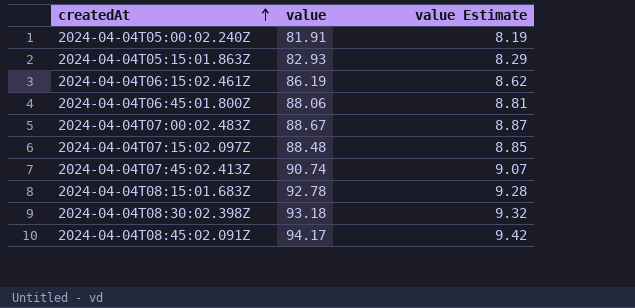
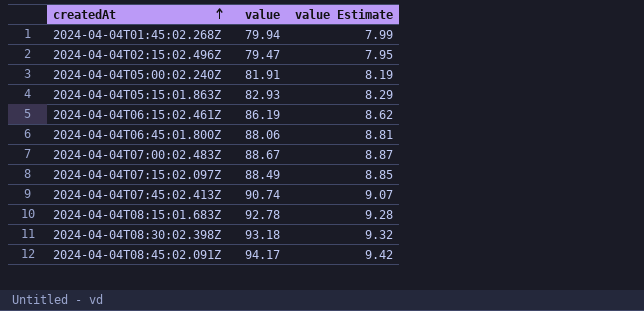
row 2024-04-04T01:45:02.268Z: none -> 79.94 | 7.99
row 2024-04-04T02:15:02.496Z: none -> 79.47 | 7.95
2024-04-04T07:15:02.097Z | value: 88.48 -> 88.49

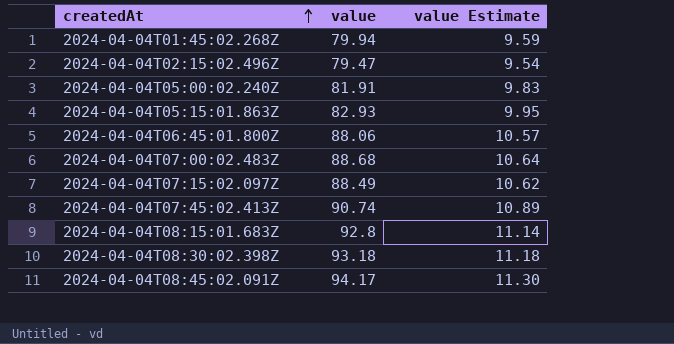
column value Estimate | formula: [value] * 0.1 -> [value] * 0.12
row 2024-04-04T06:15:02.461Z: 86.19 | 8.62 -> none
2024-04-04T07:00:02.483Z | value: 88.67 -> 88.68
2024-04-04T08:15:01.683Z | value: 92.78 -> 92.8

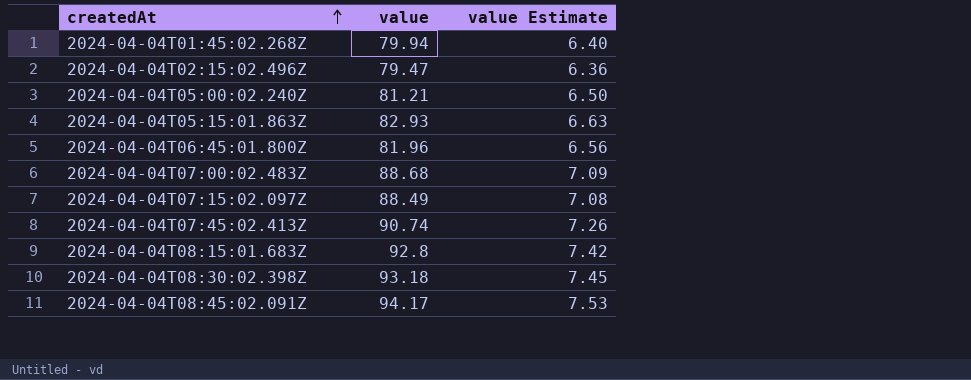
column value Estimate | formula: [value] * 0.12 -> [value] * 0.08
2024-04-04T05:00:02.240Z | value: 81.91 -> 81.21
2024-04-04T06:45:01.800Z | value: 88.06 -> 81.96

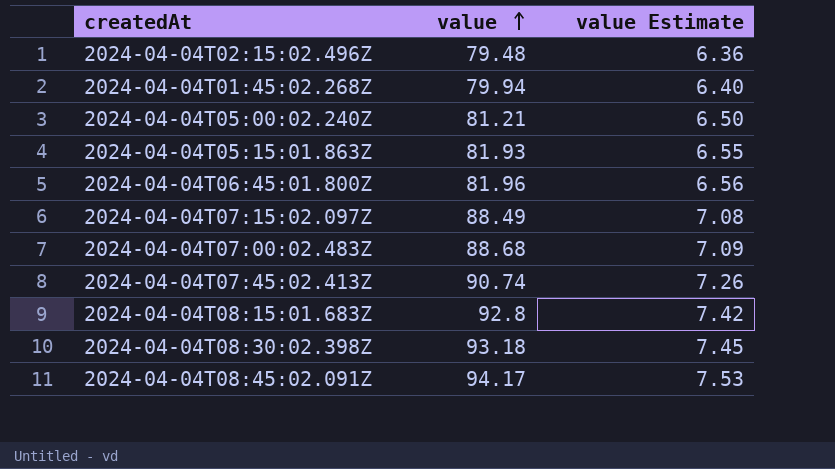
row order: createdAt ascending -> value ascending
2024-04-04T02:15:02.496Z | value: 79.47 -> 79.48
2024-04-04T05:15:01.863Z | value: 82.93 -> 81.93
2024-04-04T05:15:01.863Z | value Estimate: 6.63 -> 6.55

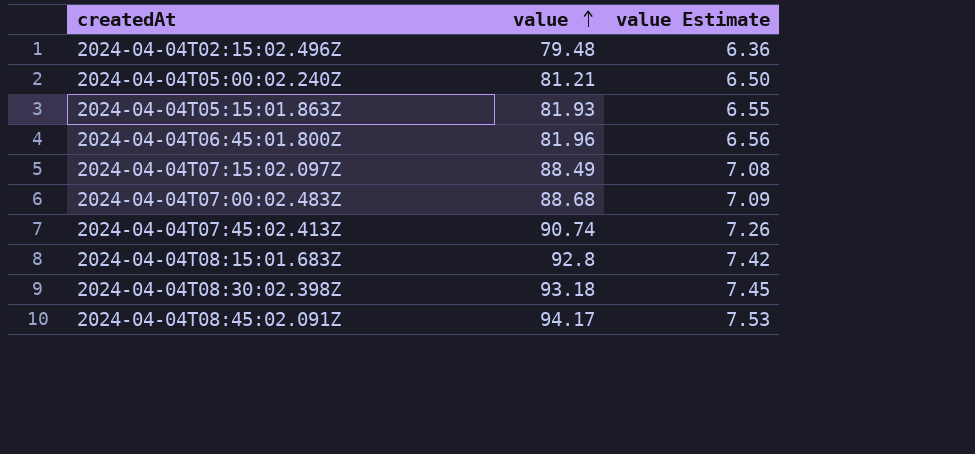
row 2024-04-04T01:45:02.268Z: 79.94 | 6.40 -> none

